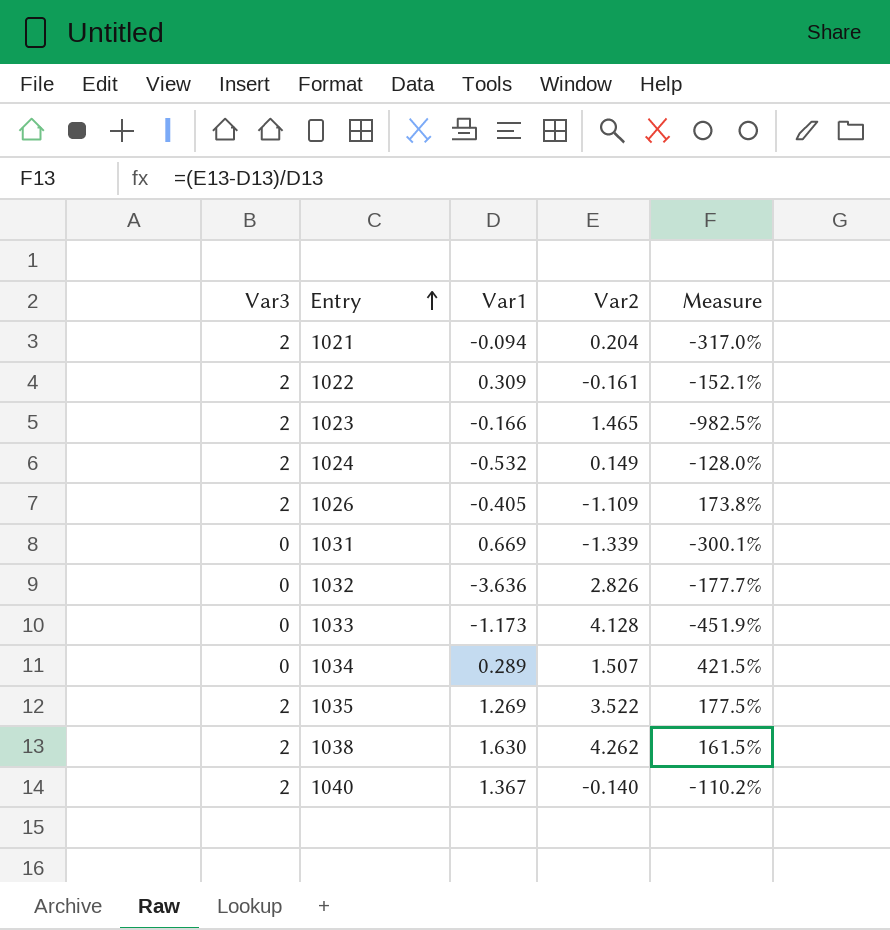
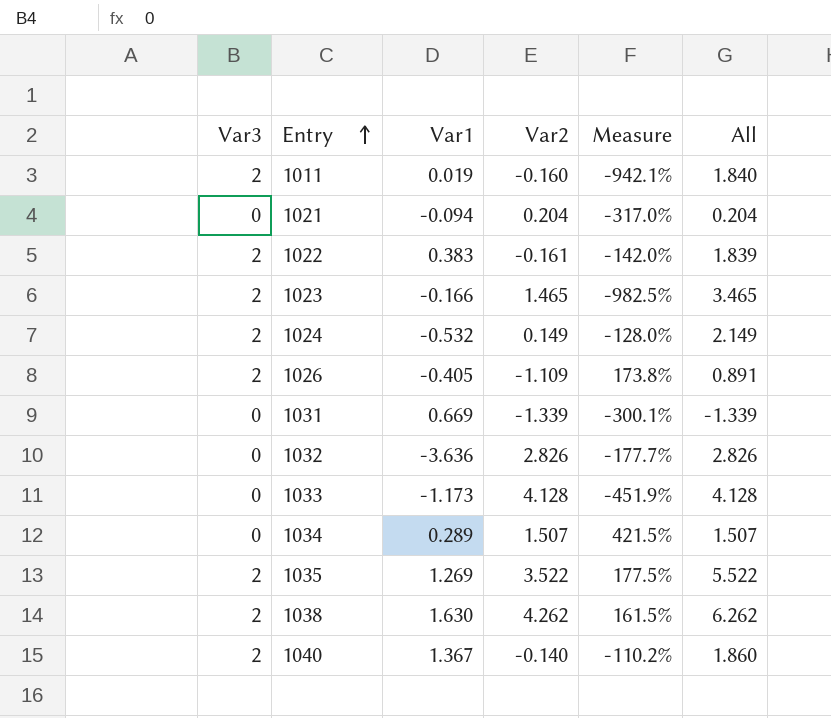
column All | formula: none -> [Var3] + [Var2]
row 1011: none -> 2 | 0.019 | -0.160 | -942.1% | 1.840
1021 | Var3: 2 -> 0
1022 | Var1: 0.309 -> 0.383
1022 | Measure: -152.1% -> -142.0%

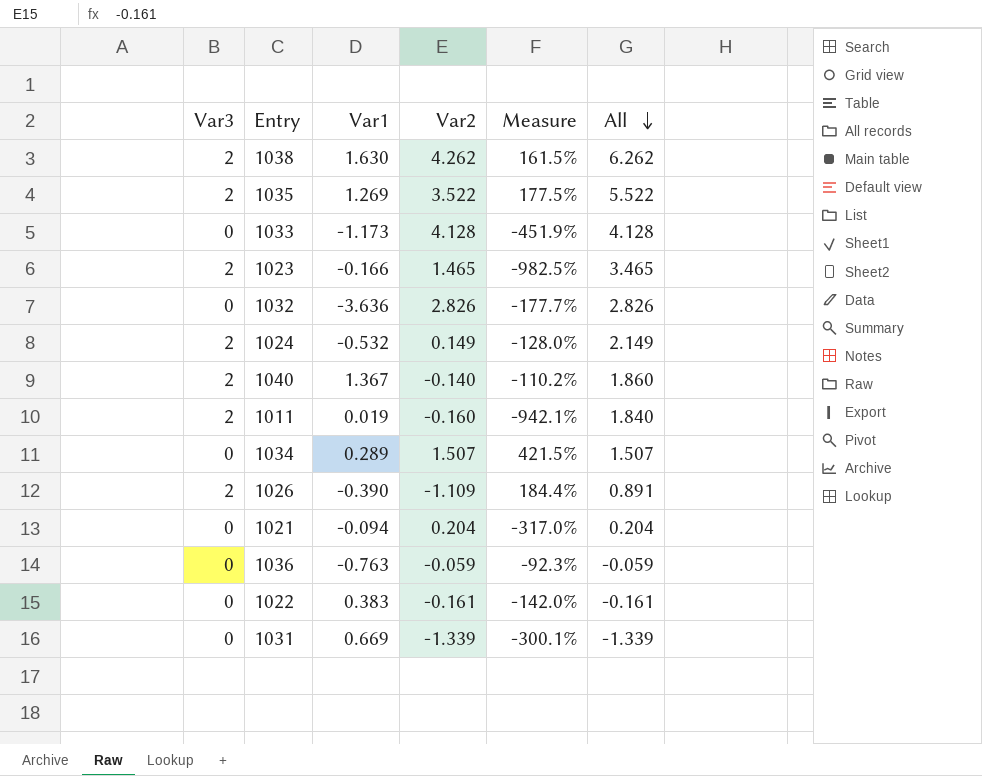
row order: Entry ascending -> All descending
1026 | Var1: -0.405 -> -0.390
1026 | Measure: 173.8% -> 184.4%
row 1036: none -> 0 | -0.763 | -0.059 | -92.3% | -0.059
1022 | Var3: 2 -> 0
1022 | All: 1.839 -> -0.161

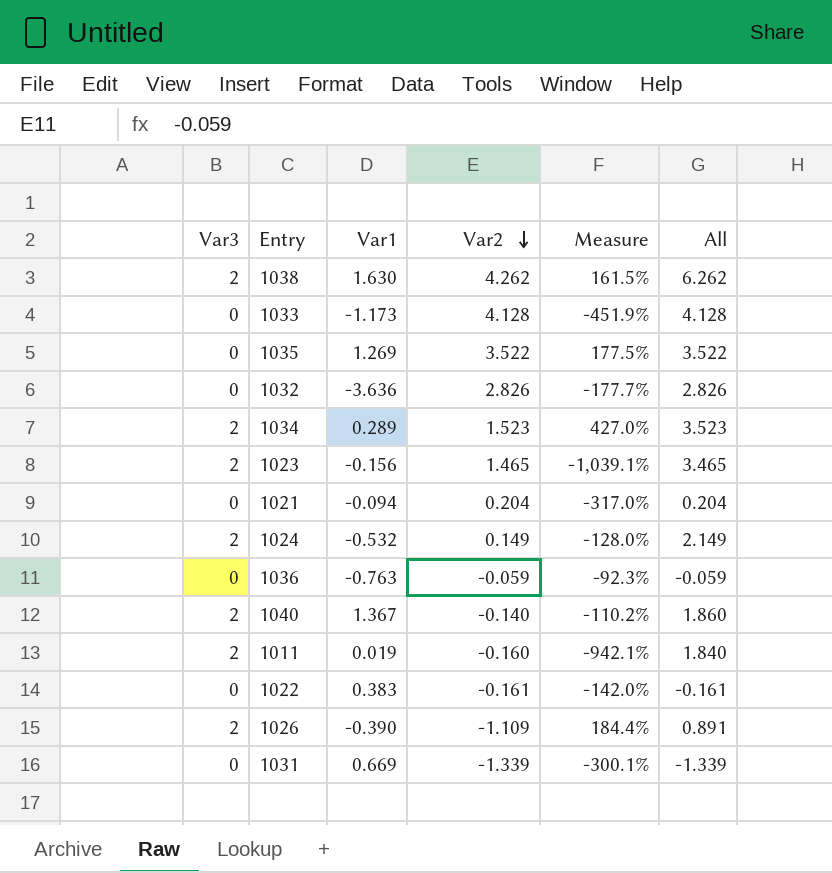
row order: All descending -> Var2 descending
1035 | Var3: 2 -> 0
1035 | All: 5.522 -> 3.522
1034 | Var3: 0 -> 2
1034 | Var2: 1.507 -> 1.523
1034 | Measure: 421.5% -> 427.0%
1034 | All: 1.507 -> 3.523
1023 | Var1: -0.166 -> -0.156
1023 | Measure: -982.5% -> -1,039.1%

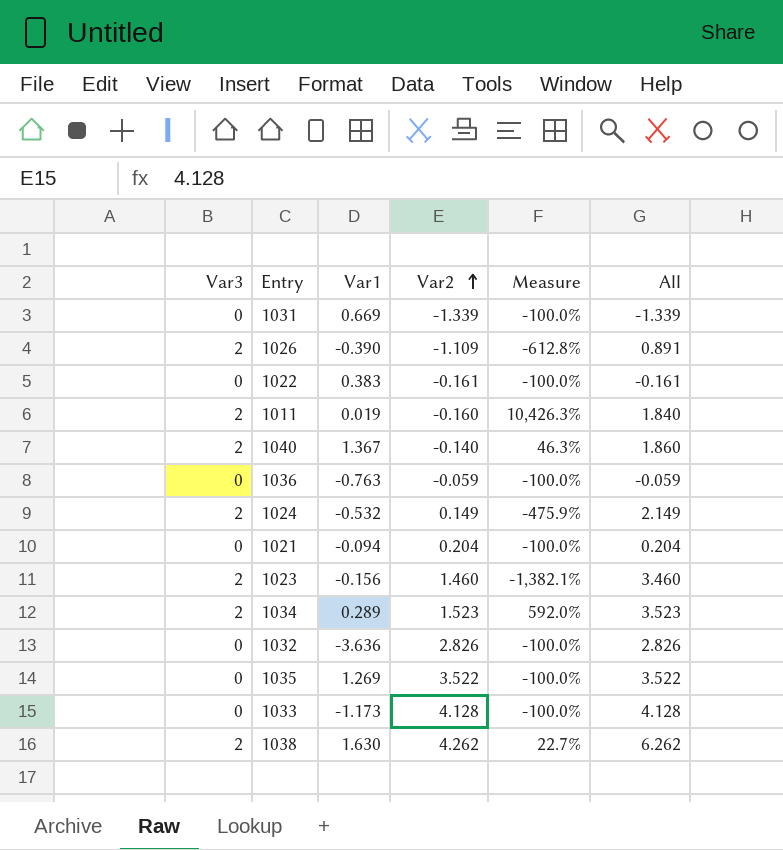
row order: Var2 descending -> Var2 ascending
column Measure | formula: ([Var2] - [Var1]) / [Var1] -> ([Var3] - [Var1]) / [Var1]
1023 | Var2: 1.465 -> 1.460
1023 | All: 3.465 -> 3.460

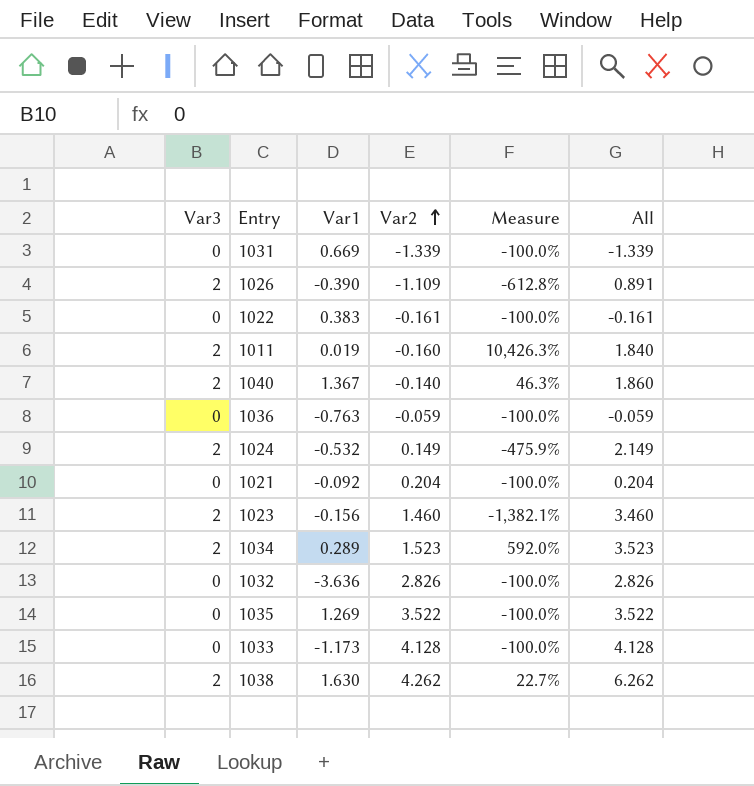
1021 | Var1: -0.094 -> -0.092

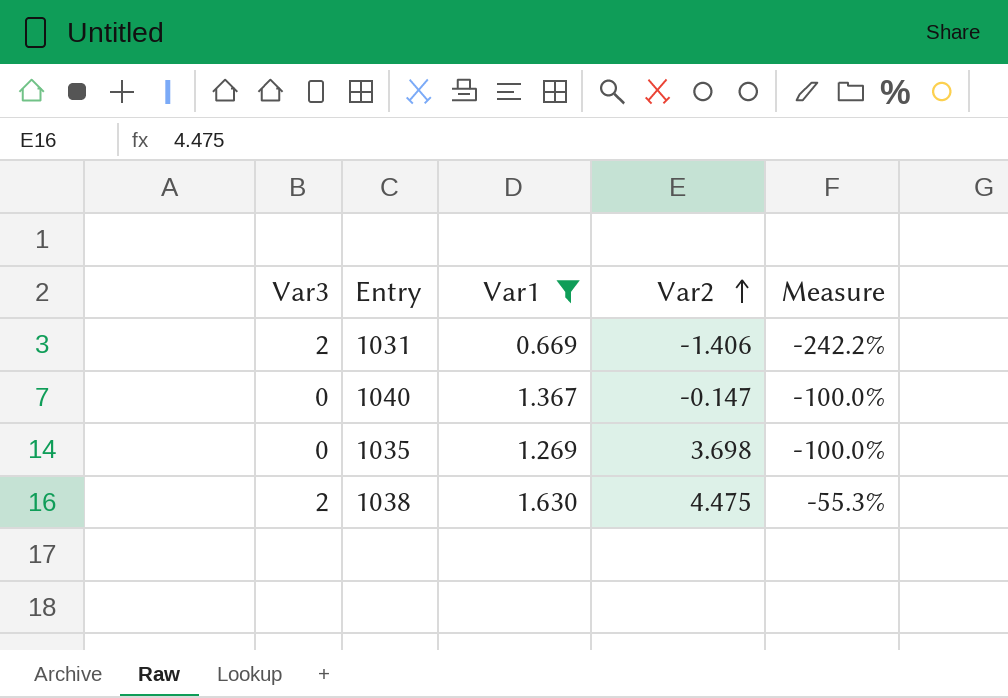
filter: none -> Var1 >= 0.669
column All | formula: [Var3] + [Var2] -> none
column Measure | formula: ([Var3] - [Var1]) / [Var1] -> ([Var3] - [Var2]) / [Var2]
1031 | Var3: 0 -> 2
1031 | Var2: -1.339 -> -1.406
1040 | Var3: 2 -> 0
1040 | Var2: -0.140 -> -0.147
1035 | Var2: 3.522 -> 3.698
1038 | Var2: 4.262 -> 4.475

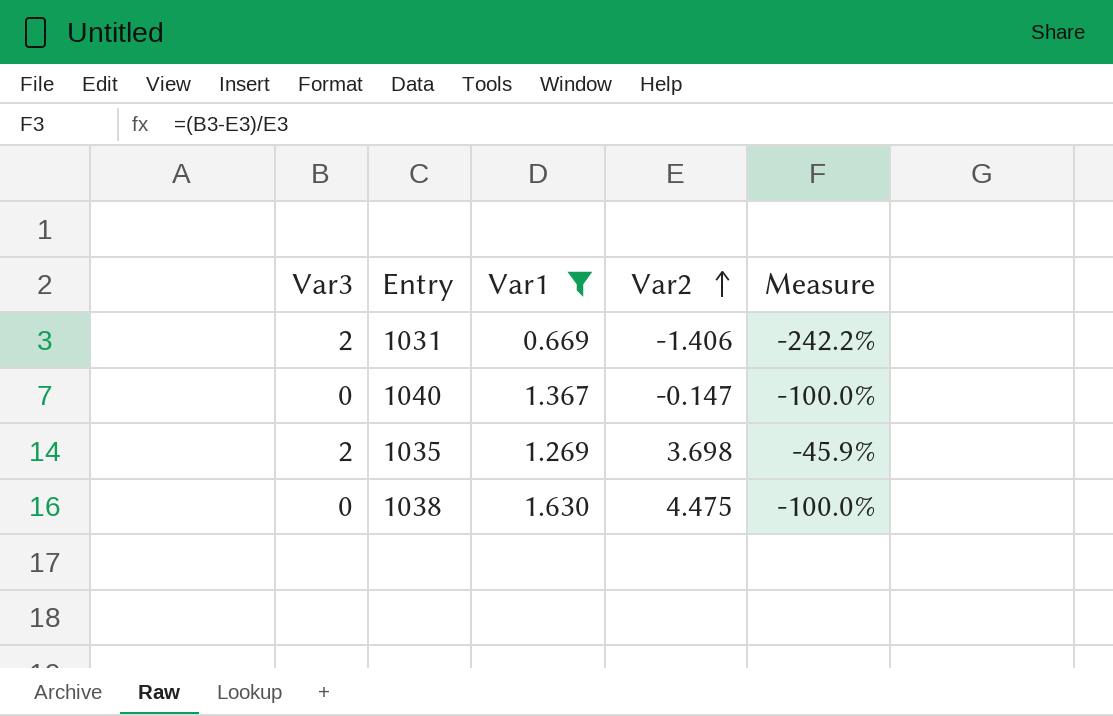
1035 | Var3: 0 -> 2
1035 | Measure: -100.0% -> -45.9%
1038 | Var3: 2 -> 0
1038 | Measure: -55.3% -> -100.0%

